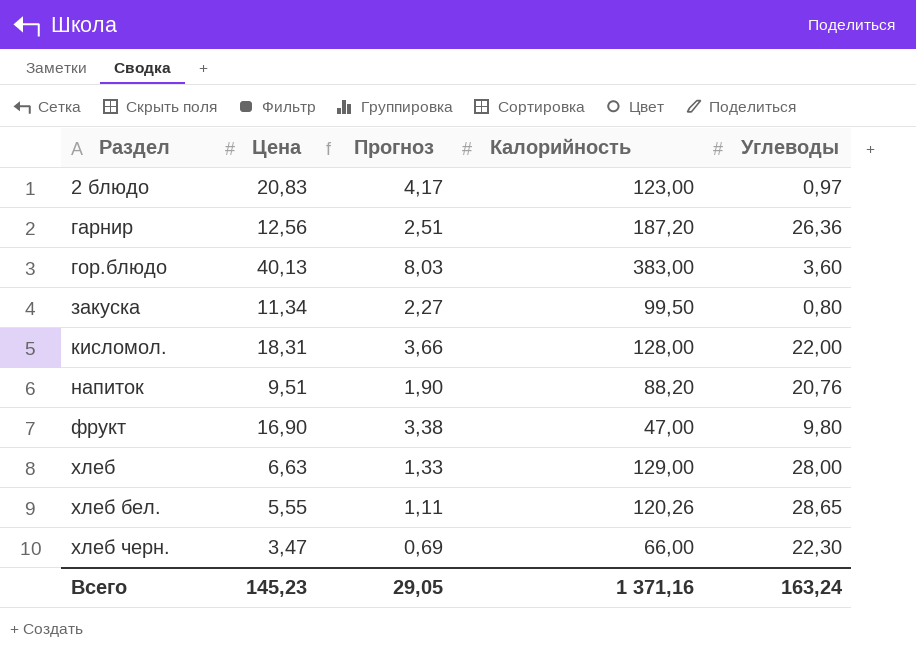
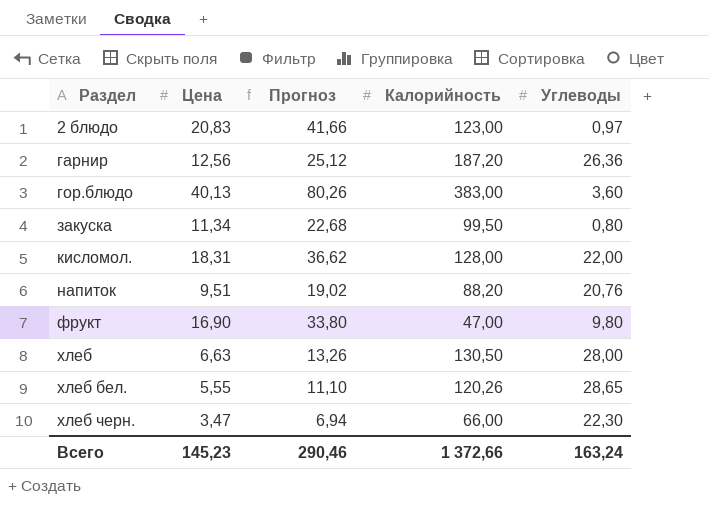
column Прогноз | formula: [Цена] * 0,2 -> [Цена] * 2
хлеб | Калорийность: 129,00 -> 130,50
Всего | Прогноз: 29,05 -> 290,46
Всего | Калорийность: 1 371,16 -> 1 372,66

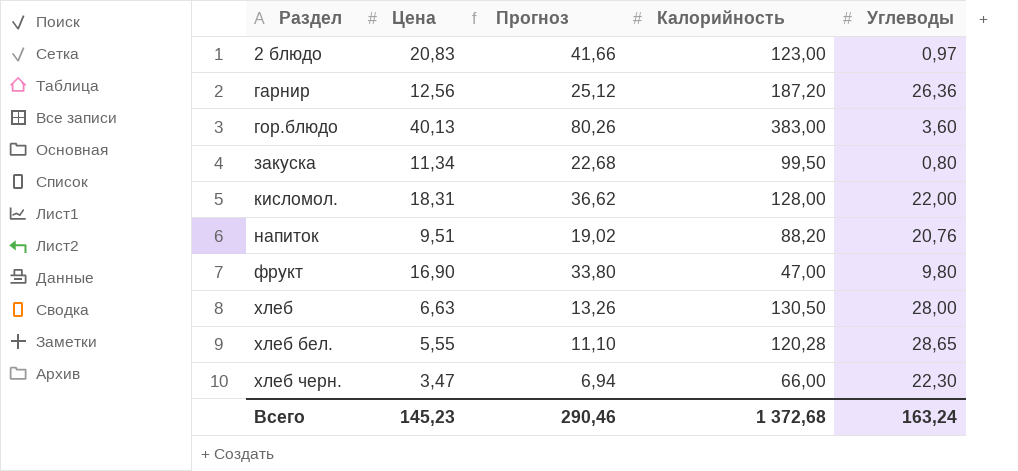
хлеб бел. | Калорийность: 120,26 -> 120,28
Всего | Калорийность: 1 372,66 -> 1 372,68

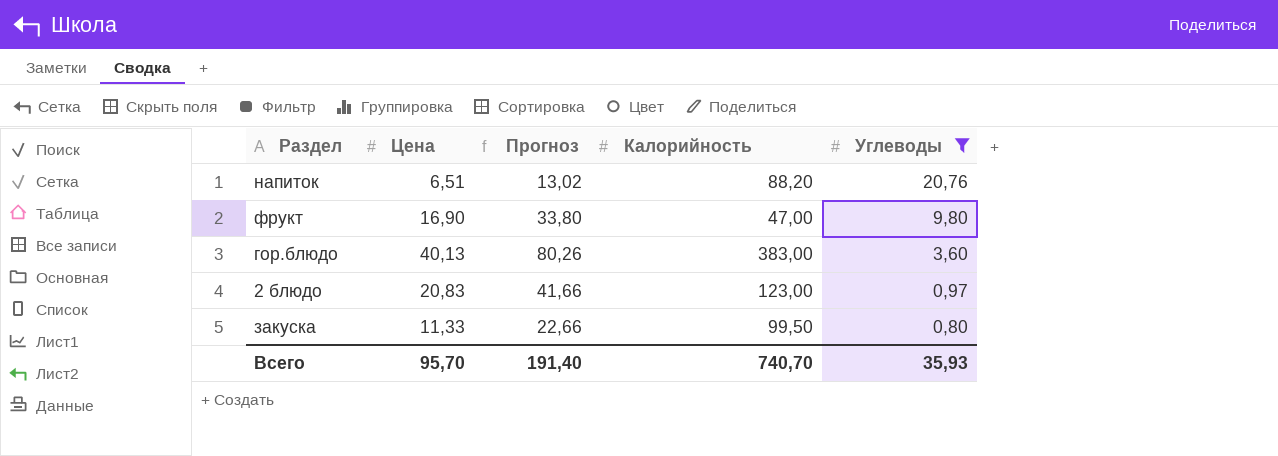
filter: none -> Углеводы <= 20,76
row order: Раздел ascending -> Углеводы descending
напиток | Цена: 9,51 -> 6,51
напиток | Прогноз: 19,02 -> 13,02
закуска | Цена: 11,34 -> 11,33
закуска | Прогноз: 22,68 -> 22,66
Всего | Цена: 145,23 -> 95,70
Всего | Прогноз: 290,46 -> 191,40
Всего | Калорийность: 1 372,68 -> 740,70
Всего | Углеводы: 163,24 -> 35,93

